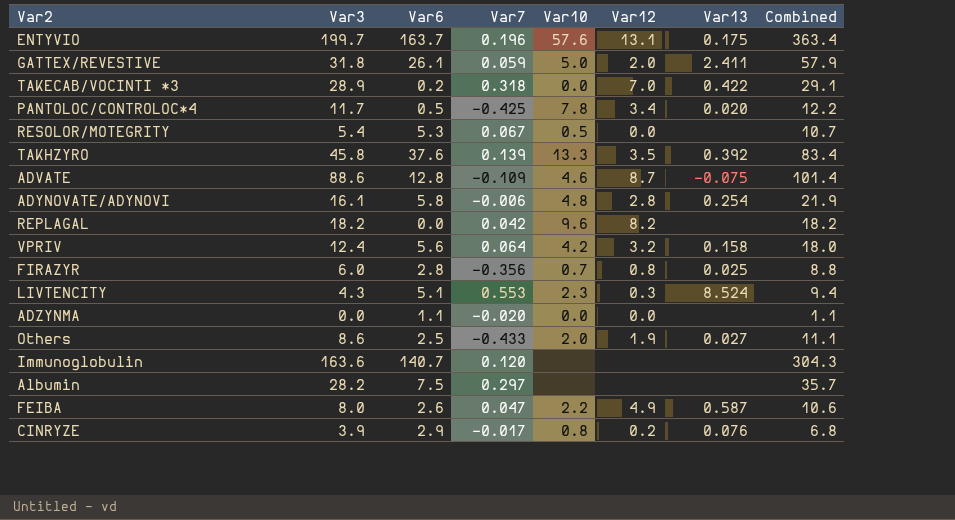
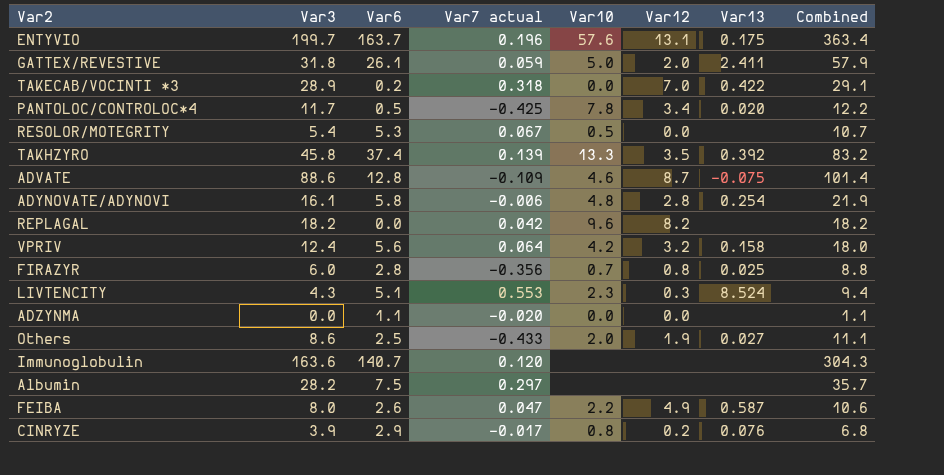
column name: Var7 -> Var7 actual
TAKHZYRO | Var6: 37.6 -> 37.4
TAKHZYRO | Combined: 83.4 -> 83.2

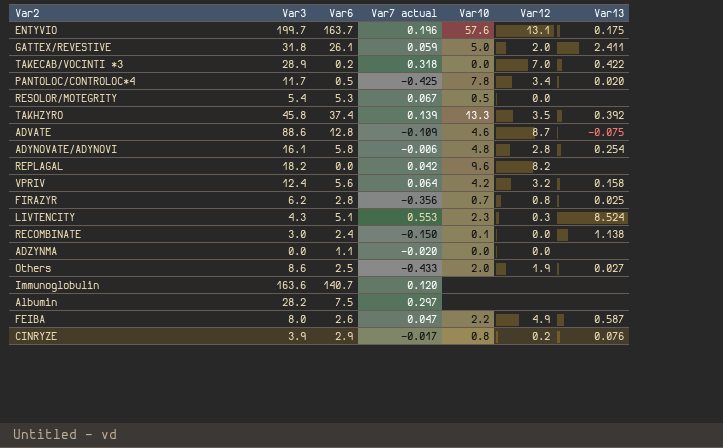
column Combined | formula: [Var3] + [Var6] -> none
FIRAZYR | Var3: 6.0 -> 6.2
row RECOMBINATE: none -> 3.0 | 2.4 | -0.150 | 0.1 | 0.0 | 1.138

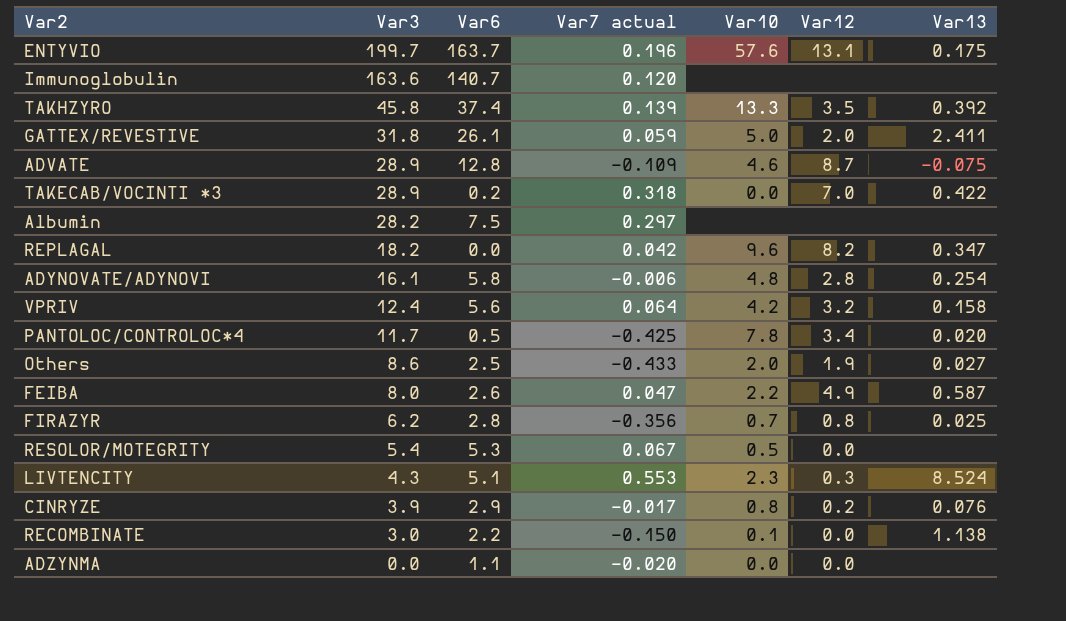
row order: none -> Var3 descending
ADVATE | Var3: 88.6 -> 28.9
REPLAGAL | Var13: none -> 0.347
RECOMBINATE | Var6: 2.4 -> 2.2

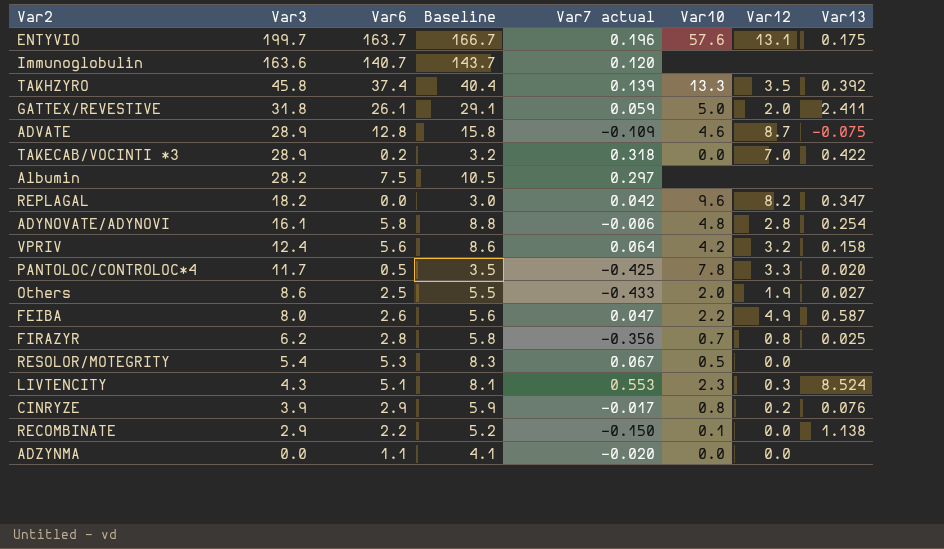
column Baseline | formula: none -> [Var6] + 3
PANTOLOC/CONTROLOC*4 | Var12: 3.4 -> 3.3
RECOMBINATE | Var3: 3.0 -> 2.9

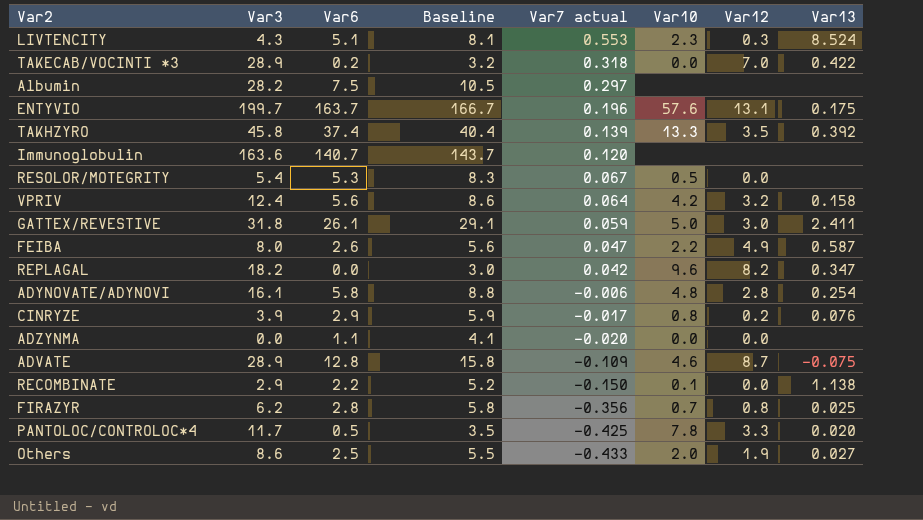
row order: Var3 descending -> Var7 actual descending
GATTEX/REVESTIVE | Var12: 2.0 -> 3.0

